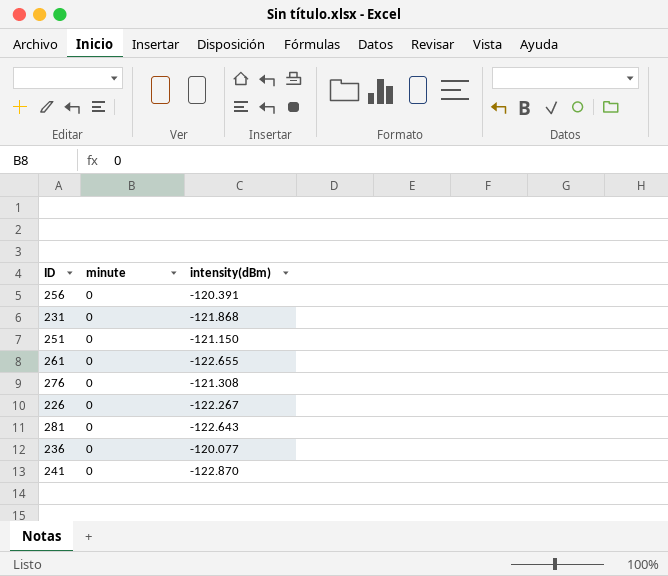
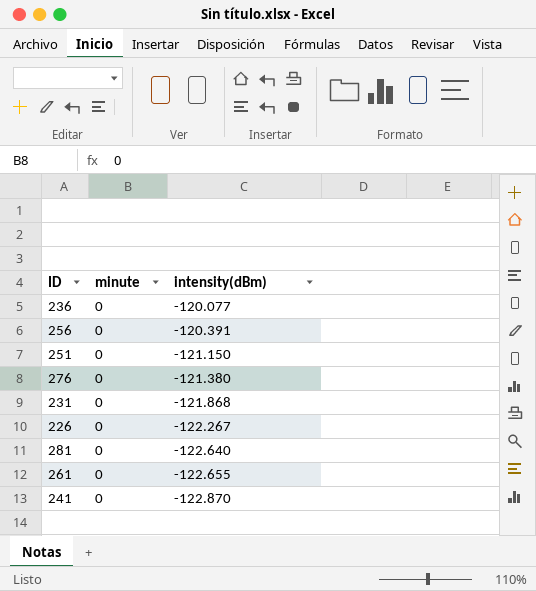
row order: none -> intensity(dBm) descending
276 | intensity(dBm): -121.308 -> -121.380
281 | intensity(dBm): -122.643 -> -122.640

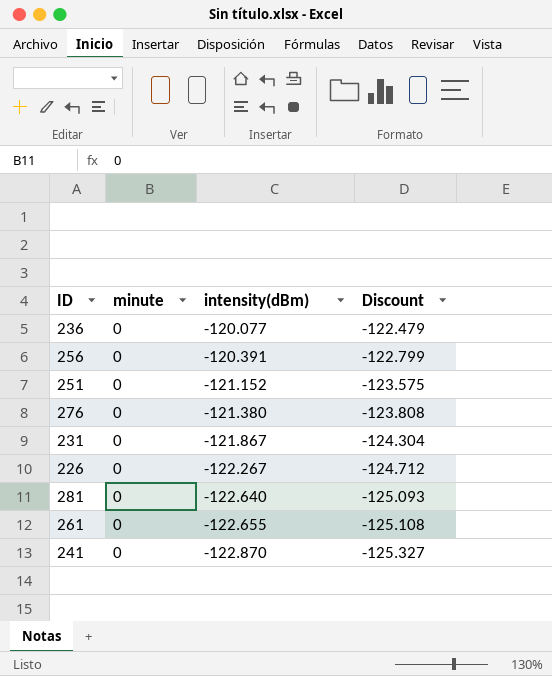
column Discount | formula: none -> [intensity(dBm)] * 1.02
251 | intensity(dBm): -121.150 -> -121.152
231 | intensity(dBm): -121.868 -> -121.867

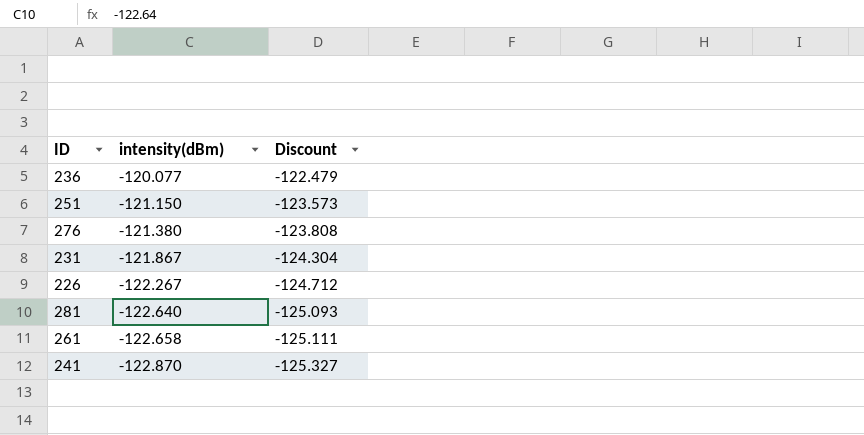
column minute | position: 2 -> none
row 256: 0 | -120.391 | -122.799 -> none
251 | intensity(dBm): -121.152 -> -121.150
251 | Discount: -123.575 -> -123.573
261 | intensity(dBm): -122.655 -> -122.658
261 | Discount: -125.108 -> -125.111

